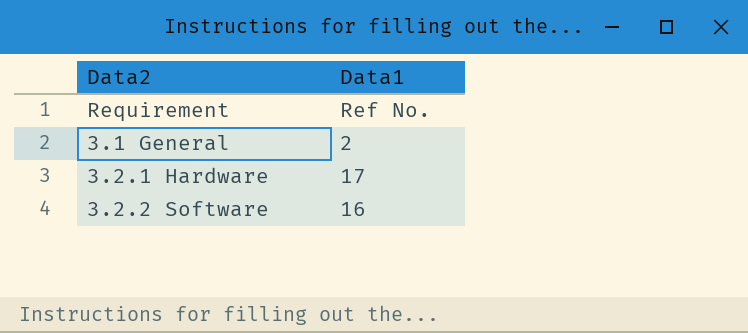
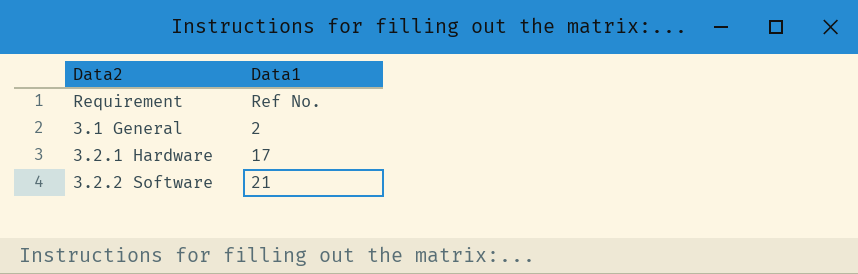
3.2.2 Software | Data1: 16 -> 21

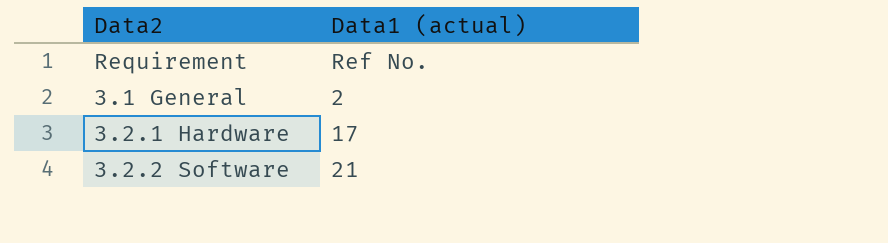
column name: Data1 -> Data1 (actual)

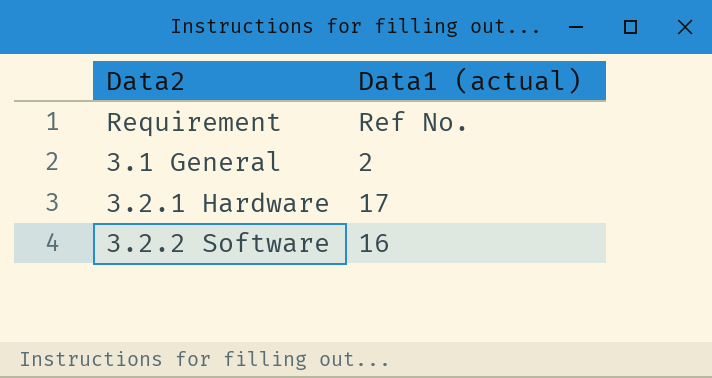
3.2.2 Software | Data1 (actual): 21 -> 16

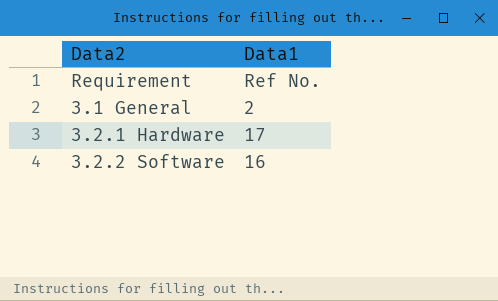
column name: Data1 (actual) -> Data1

